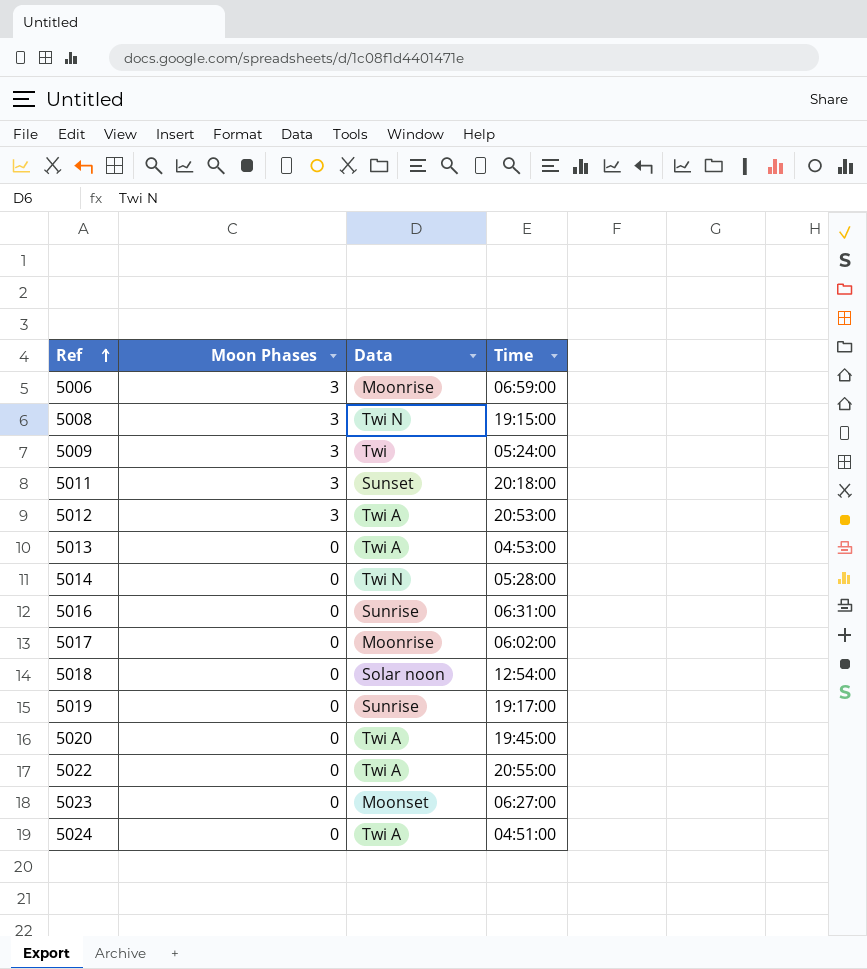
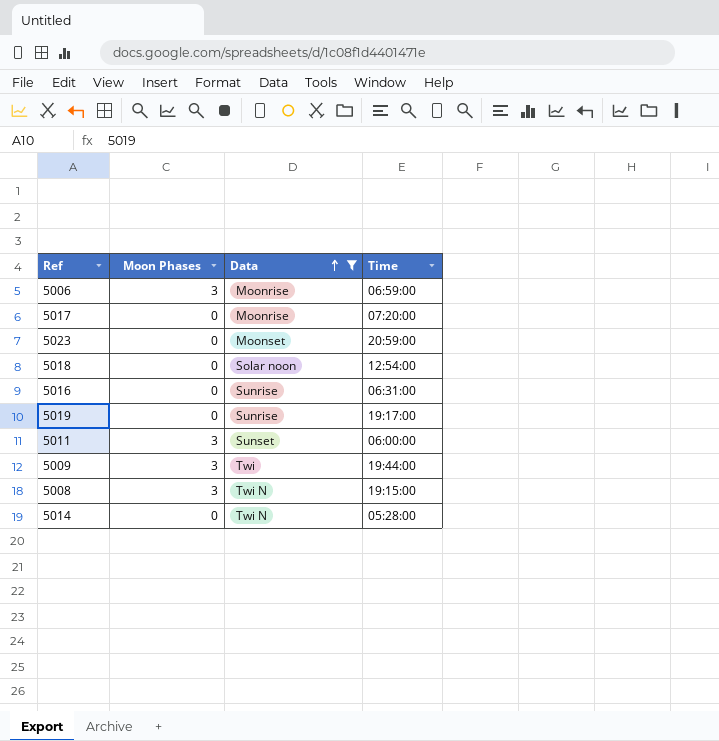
filter: none -> Data != Twi A
row order: Ref ascending -> Data ascending
5017 | Time: 06:02:00 -> 07:20:00
5023 | Time: 06:27:00 -> 20:59:00
5011 | Time: 20:18:00 -> 06:00:00
5009 | Time: 05:24:00 -> 19:44:00

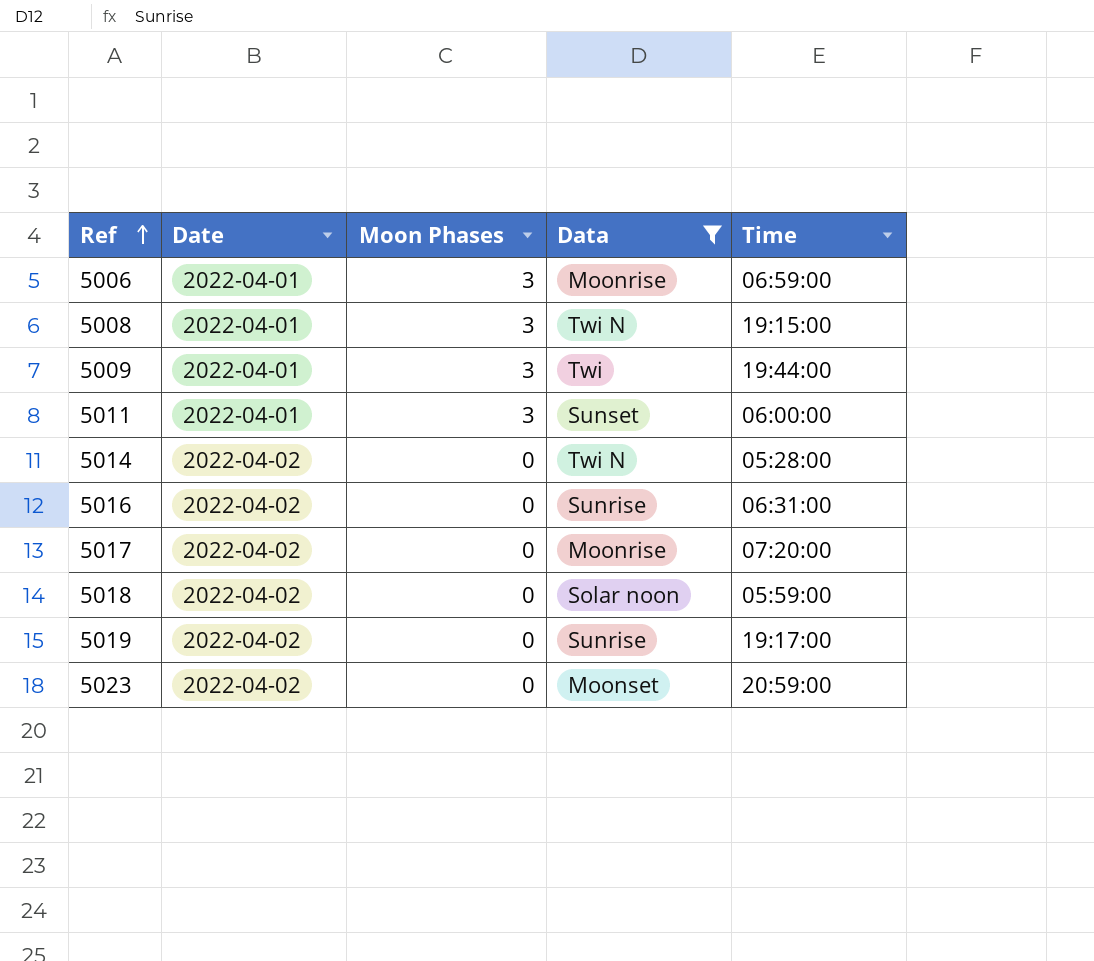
row order: Data ascending -> Ref ascending
column Date | position: none -> 2
5018 | Time: 12:54:00 -> 05:59:00

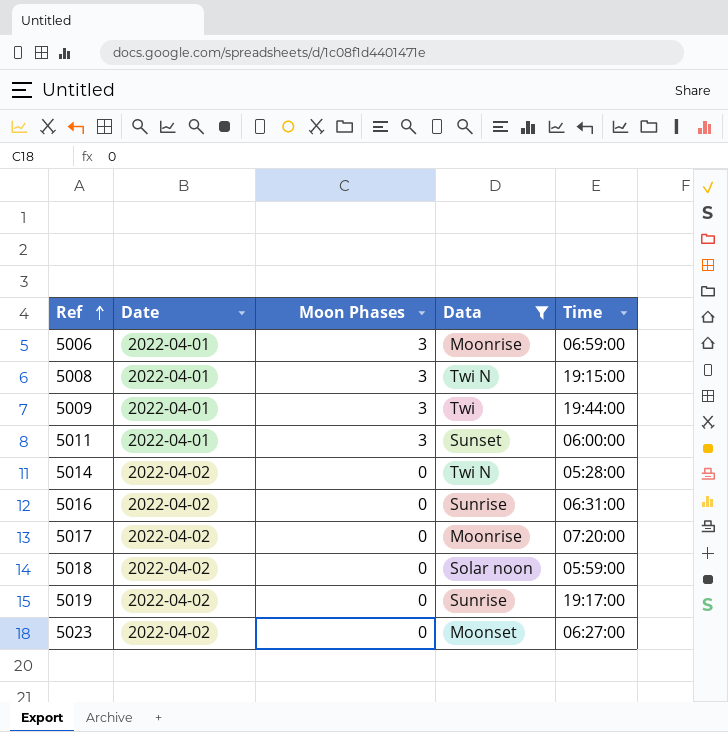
5023 | Time: 20:59:00 -> 06:27:00

